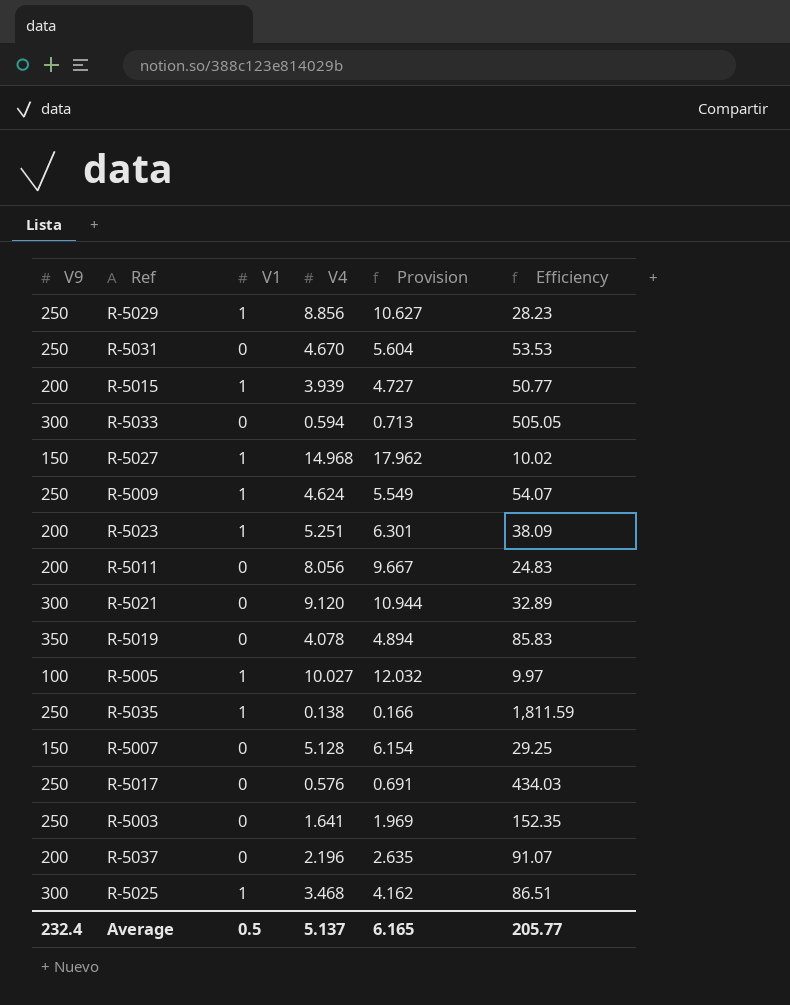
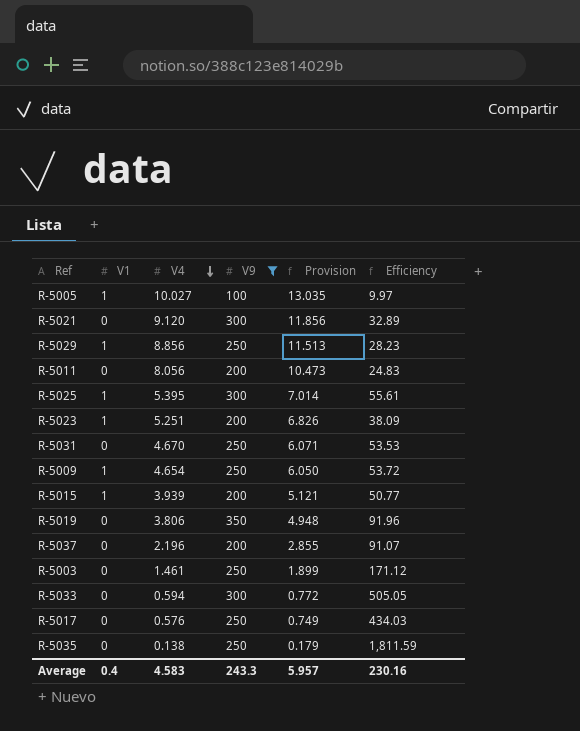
filter: none -> V9 != 150
row order: none -> V4 descending
column V9 | position: 1 -> 4
column Provision | formula: [V4] * 1.2 -> [V4] * 1.3
R-5025 | V4: 3.468 -> 5.395
R-5025 | Efficiency: 86.51 -> 55.61
R-5009 | V4: 4.624 -> 4.654
R-5009 | Efficiency: 54.07 -> 53.72
R-5019 | V4: 4.078 -> 3.806
R-5019 | Efficiency: 85.83 -> 91.96
R-5003 | V4: 1.641 -> 1.461
R-5003 | Efficiency: 152.35 -> 171.12
R-5035 | V1: 1 -> 0
Average | V1: 0.5 -> 0.4
Average | V4: 5.137 -> 4.583
Average | V9: 232.4 -> 243.3
Average | Provision: 6.165 -> 5.957
Average | Efficiency: 205.77 -> 230.16

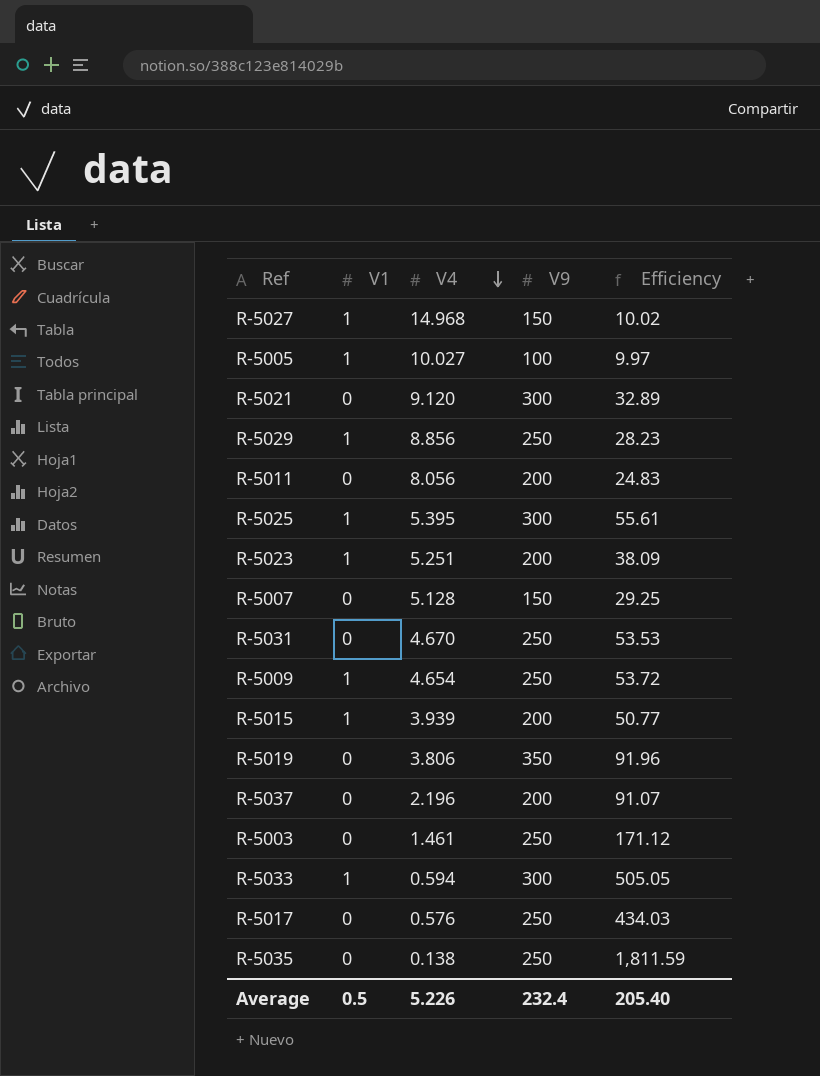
filter: V9 != 150 -> none
column Provision | formula: [V4] * 1.3 -> none
R-5033 | V1: 0 -> 1
Average | V1: 0.4 -> 0.5
Average | V4: 4.583 -> 5.226
Average | V9: 243.3 -> 232.4
Average | Efficiency: 230.16 -> 205.40

